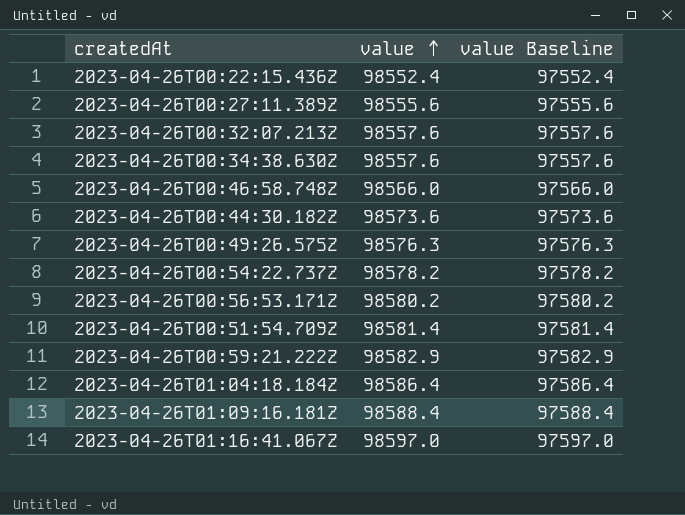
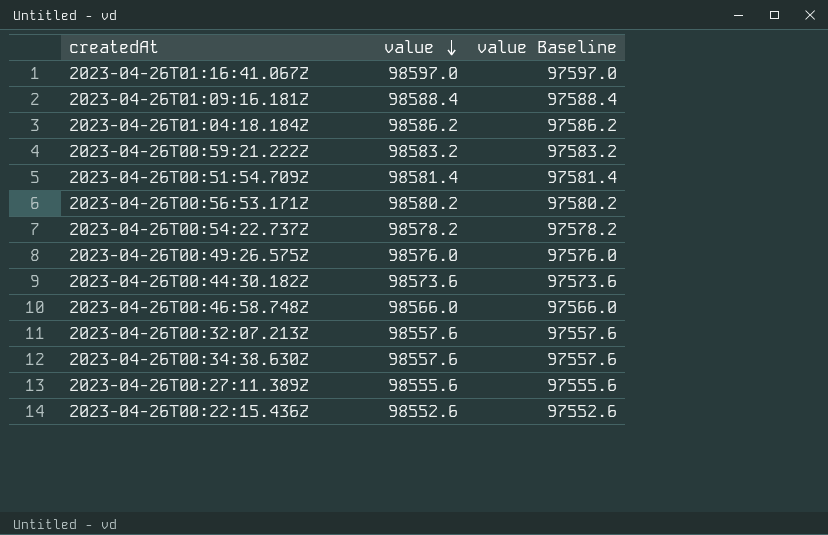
row order: value ascending -> value descending
2023-04-26T01:04:18.184Z | value: 98586.4 -> 98586.2
2023-04-26T01:04:18.184Z | value Baseline: 97586.4 -> 97586.2
2023-04-26T00:59:21.222Z | value: 98582.9 -> 98583.2
2023-04-26T00:59:21.222Z | value Baseline: 97582.9 -> 97583.2
2023-04-26T00:49:26.575Z | value: 98576.3 -> 98576.0
2023-04-26T00:49:26.575Z | value Baseline: 97576.3 -> 97576.0
2023-04-26T00:22:15.436Z | value: 98552.4 -> 98552.6
2023-04-26T00:22:15.436Z | value Baseline: 97552.4 -> 97552.6

